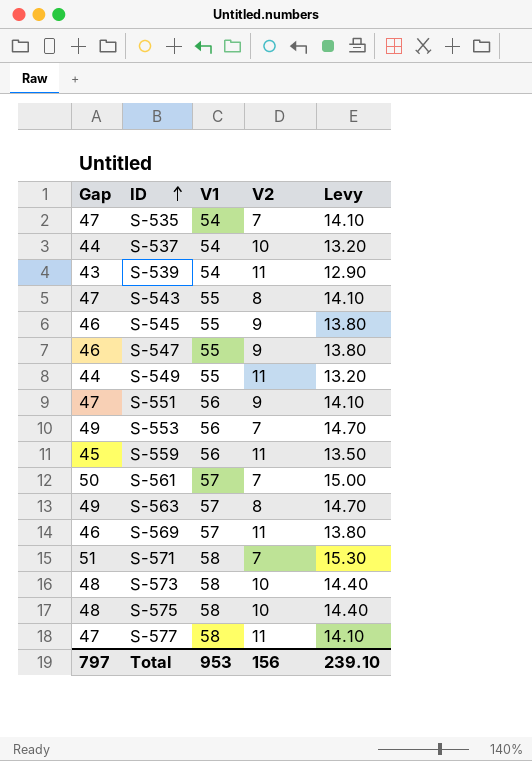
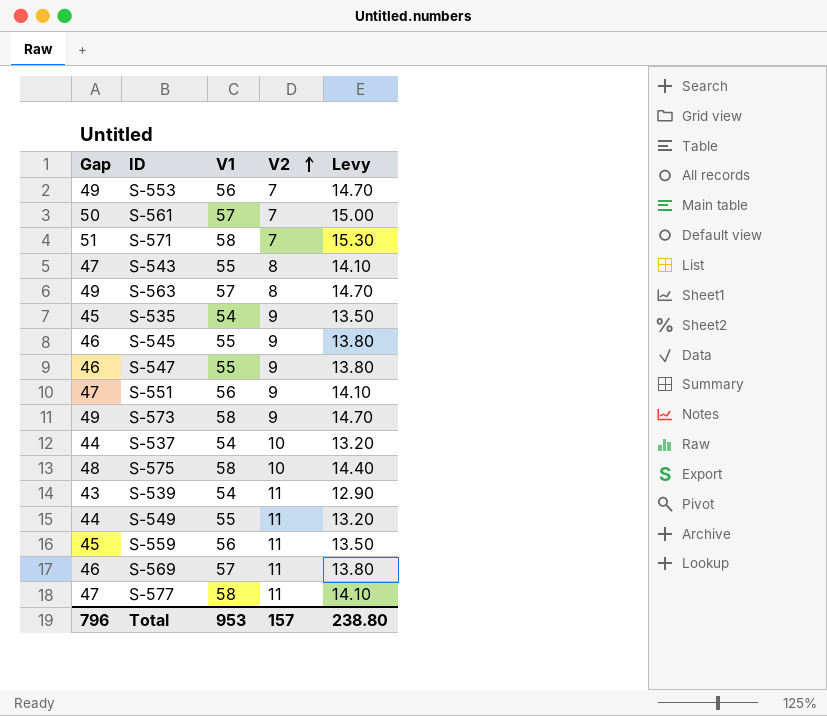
row order: ID ascending -> V2 ascending
S-535 | Gap: 47 -> 45
S-535 | V2: 7 -> 9
S-535 | Levy: 14.10 -> 13.50
S-573 | Gap: 48 -> 49
S-573 | V2: 10 -> 9
S-573 | Levy: 14.40 -> 14.70
Total | Gap: 797 -> 796
Total | V2: 156 -> 157
Total | Levy: 239.10 -> 238.80

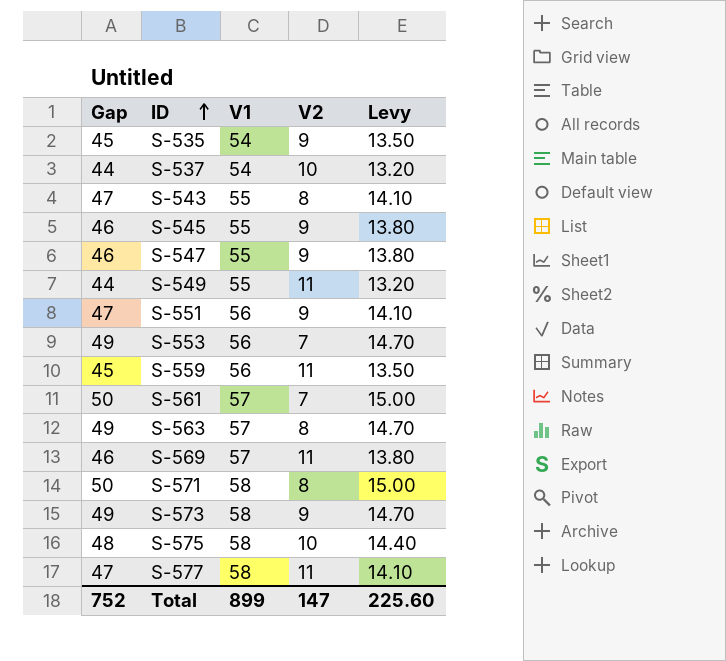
row order: V2 ascending -> ID ascending
row S-539: 43 | 54 | 11 | 12.90 -> none
S-571 | Gap: 51 -> 50
S-571 | V2: 7 -> 8
S-571 | Levy: 15.30 -> 15.00
Total | Gap: 796 -> 752
Total | V1: 953 -> 899
Total | V2: 157 -> 147
Total | Levy: 238.80 -> 225.60

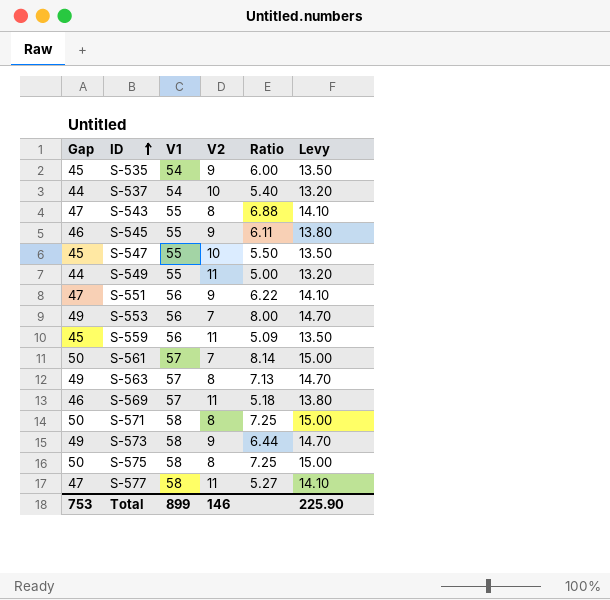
column Ratio | formula: none -> [V1] / [V2]
S-547 | Gap: 46 -> 45
S-547 | V2: 9 -> 10
S-547 | Levy: 13.80 -> 13.50
S-575 | Gap: 48 -> 50
S-575 | V2: 10 -> 8
S-575 | Levy: 14.40 -> 15.00
Total | Gap: 752 -> 753
Total | V2: 147 -> 146
Total | Levy: 225.60 -> 225.90

